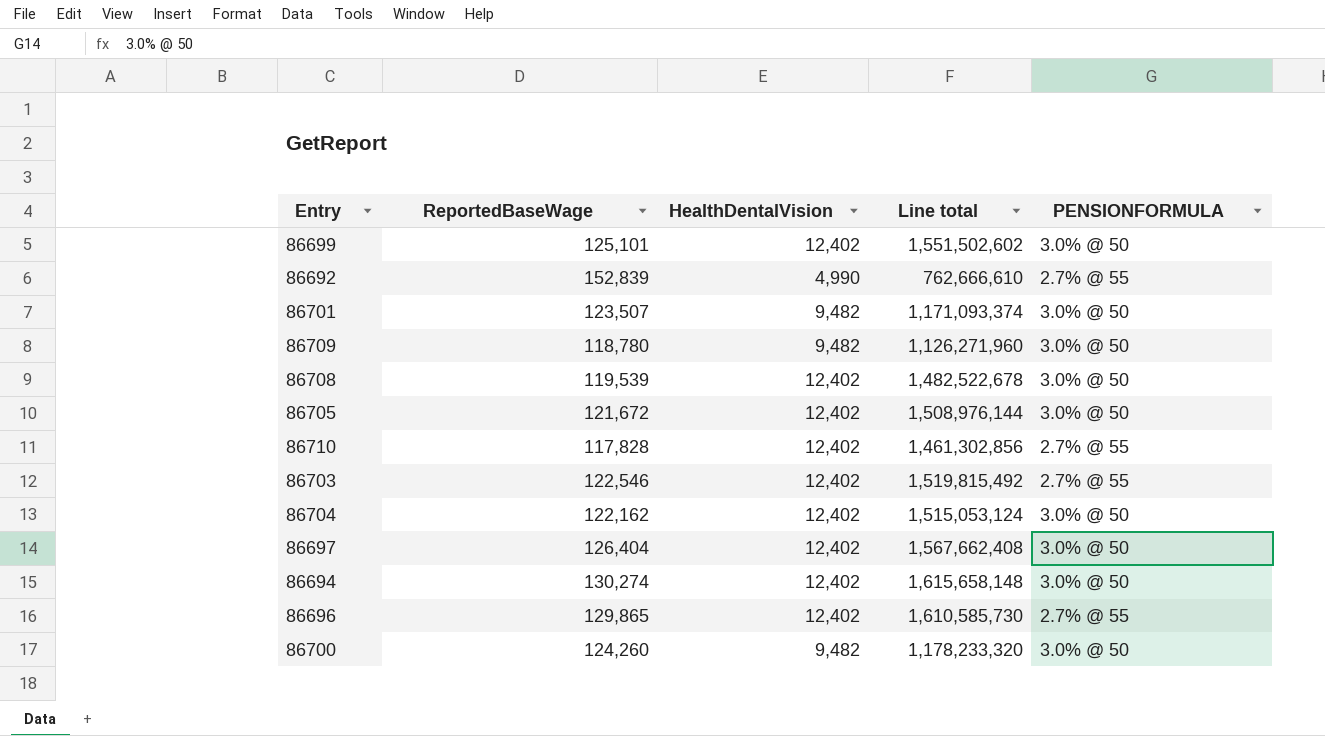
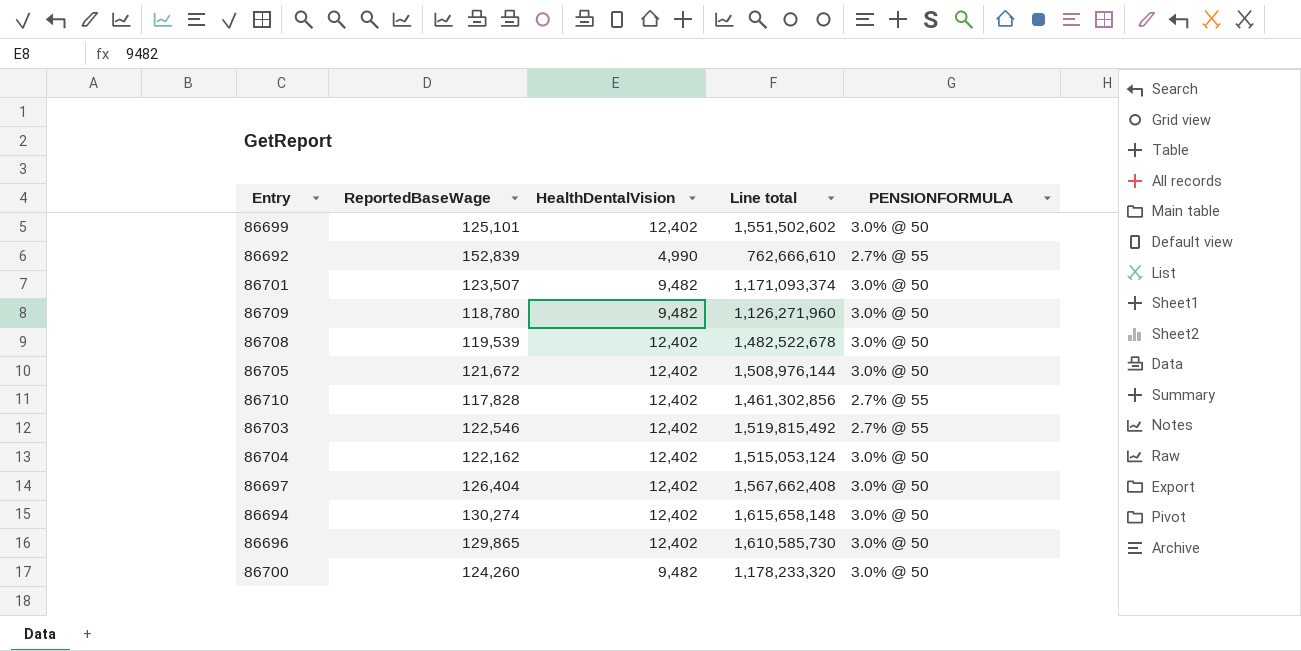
86696 | PENSIONFORMULA: 2.7% @ 55 -> 3.0% @ 50

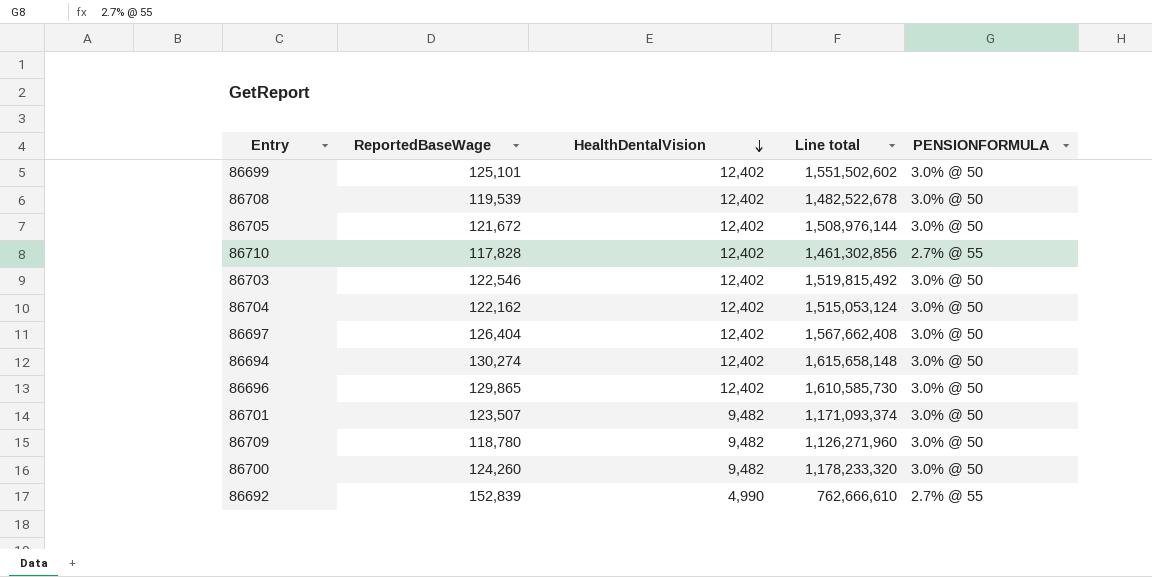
row order: none -> HealthDentalVision descending
86703 | PENSIONFORMULA: 2.7% @ 55 -> 3.0% @ 50

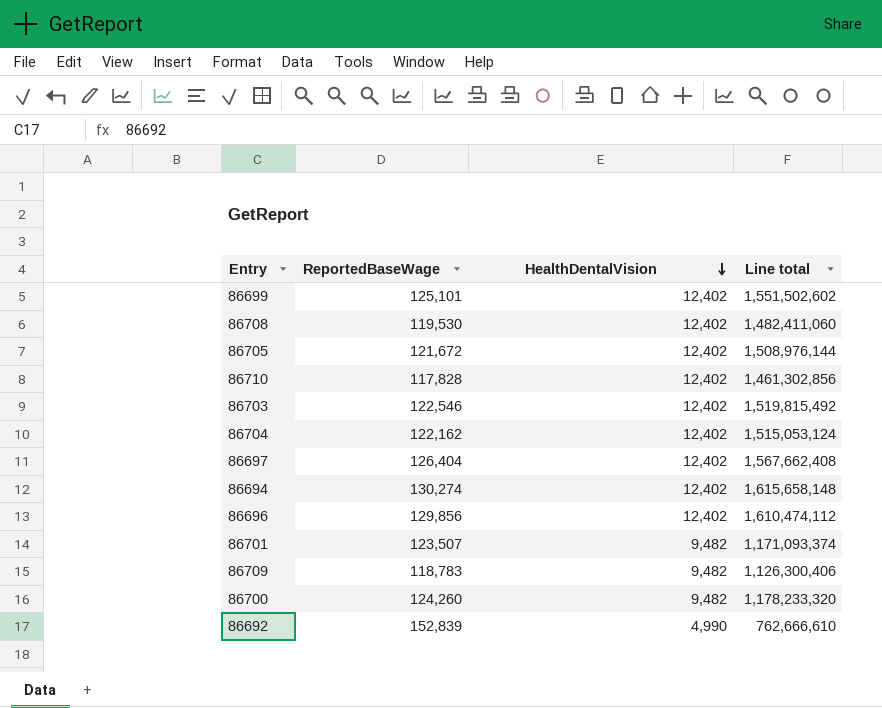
column PENSIONFORMULA | position: 5 -> none
86708 | ReportedBaseWage: 119,539 -> 119,530
86708 | Line total: 1,482,522,678 -> 1,482,411,060
86696 | ReportedBaseWage: 129,865 -> 129,856
86696 | Line total: 1,610,585,730 -> 1,610,474,112
86709 | ReportedBaseWage: 118,780 -> 118,783
86709 | Line total: 1,126,271,960 -> 1,126,300,406

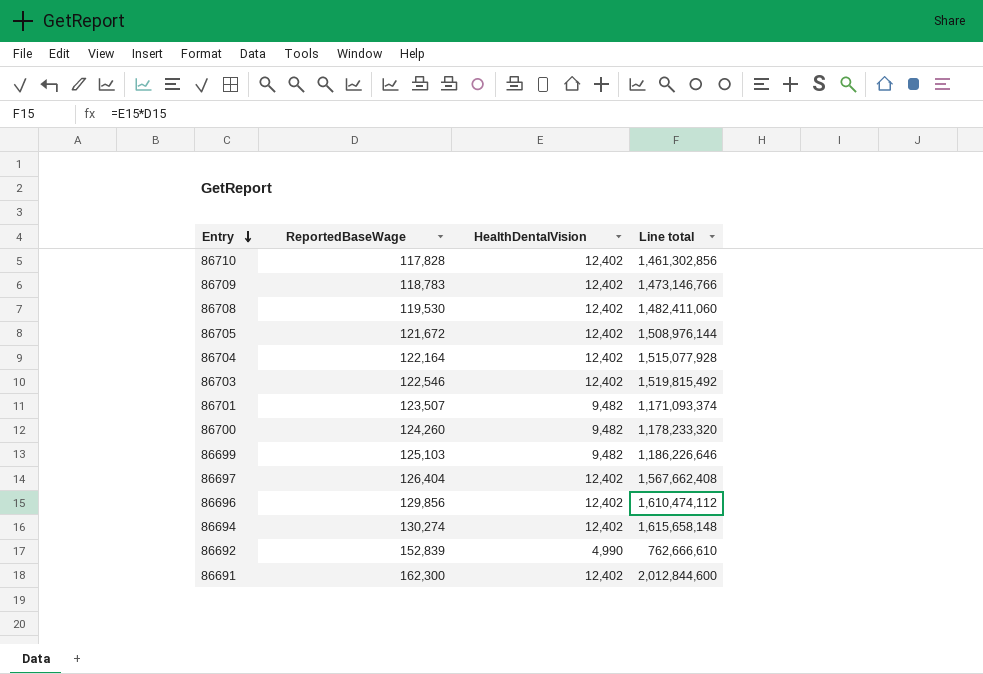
row order: HealthDentalVision descending -> Entry descending
86709 | HealthDentalVision: 9,482 -> 12,402
86709 | Line total: 1,126,300,406 -> 1,473,146,766
86704 | ReportedBaseWage: 122,162 -> 122,164
86704 | Line total: 1,515,053,124 -> 1,515,077,928
86699 | ReportedBaseWage: 125,101 -> 125,103
86699 | HealthDentalVision: 12,402 -> 9,482
86699 | Line total: 1,551,502,602 -> 1,186,226,646
row 86691: none -> 162,300 | 12,402 | 2,012,844,600

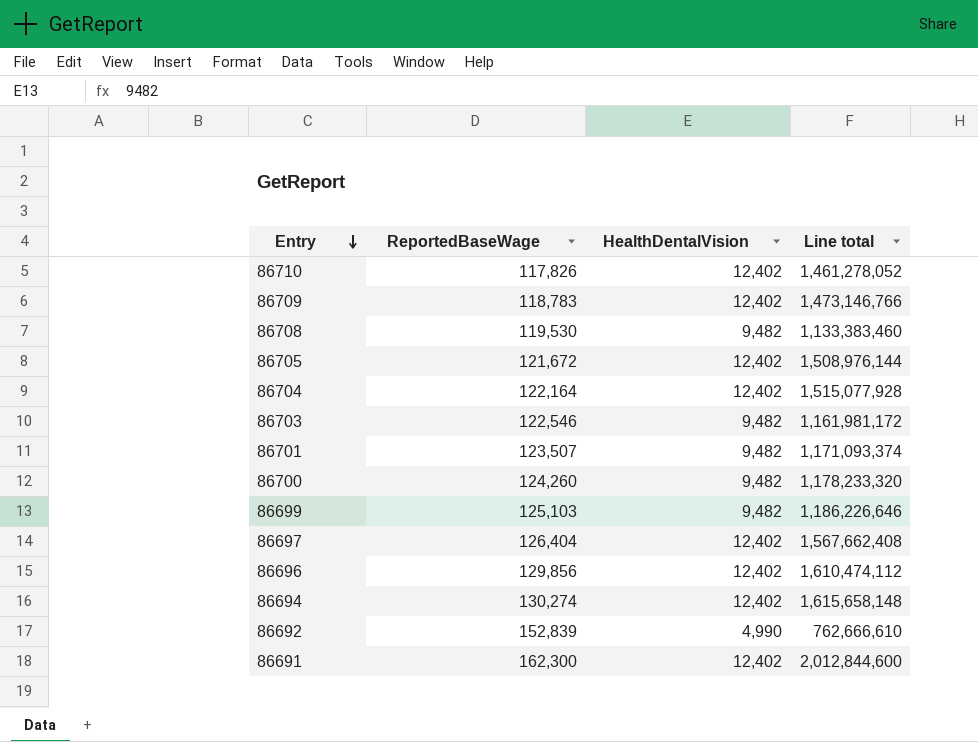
86710 | ReportedBaseWage: 117,828 -> 117,826
86710 | Line total: 1,461,302,856 -> 1,461,278,052
86708 | HealthDentalVision: 12,402 -> 9,482
86708 | Line total: 1,482,411,060 -> 1,133,383,460
86703 | HealthDentalVision: 12,402 -> 9,482
86703 | Line total: 1,519,815,492 -> 1,161,981,172

